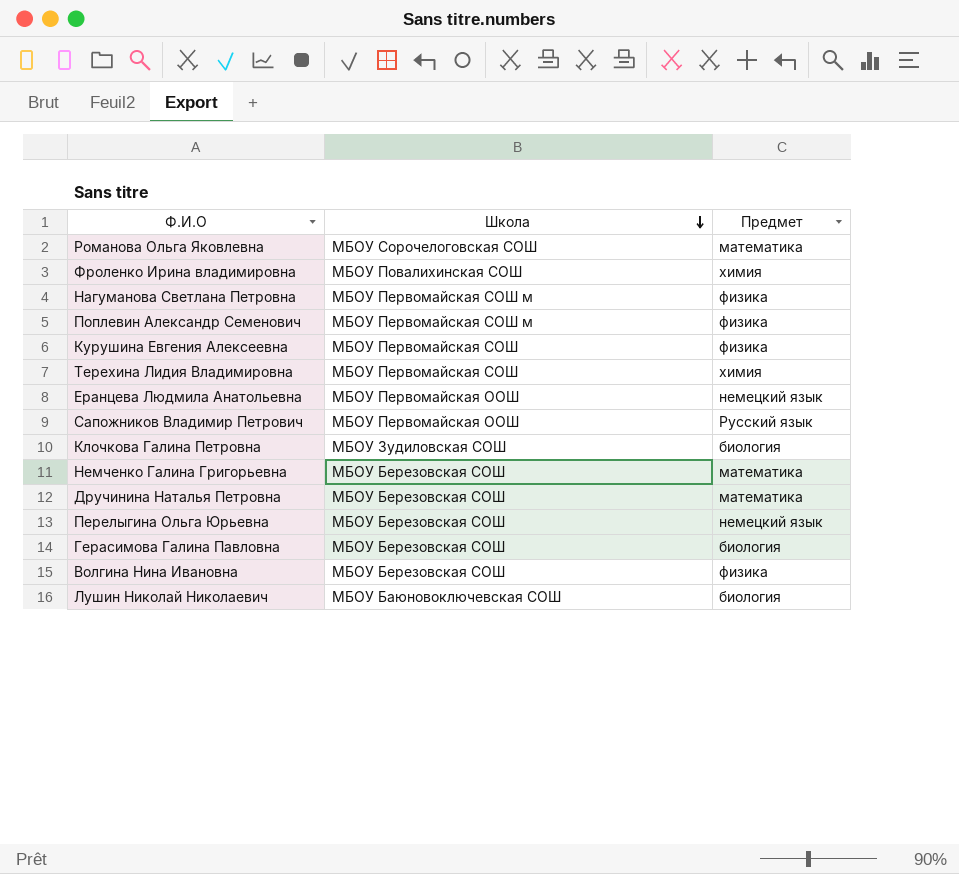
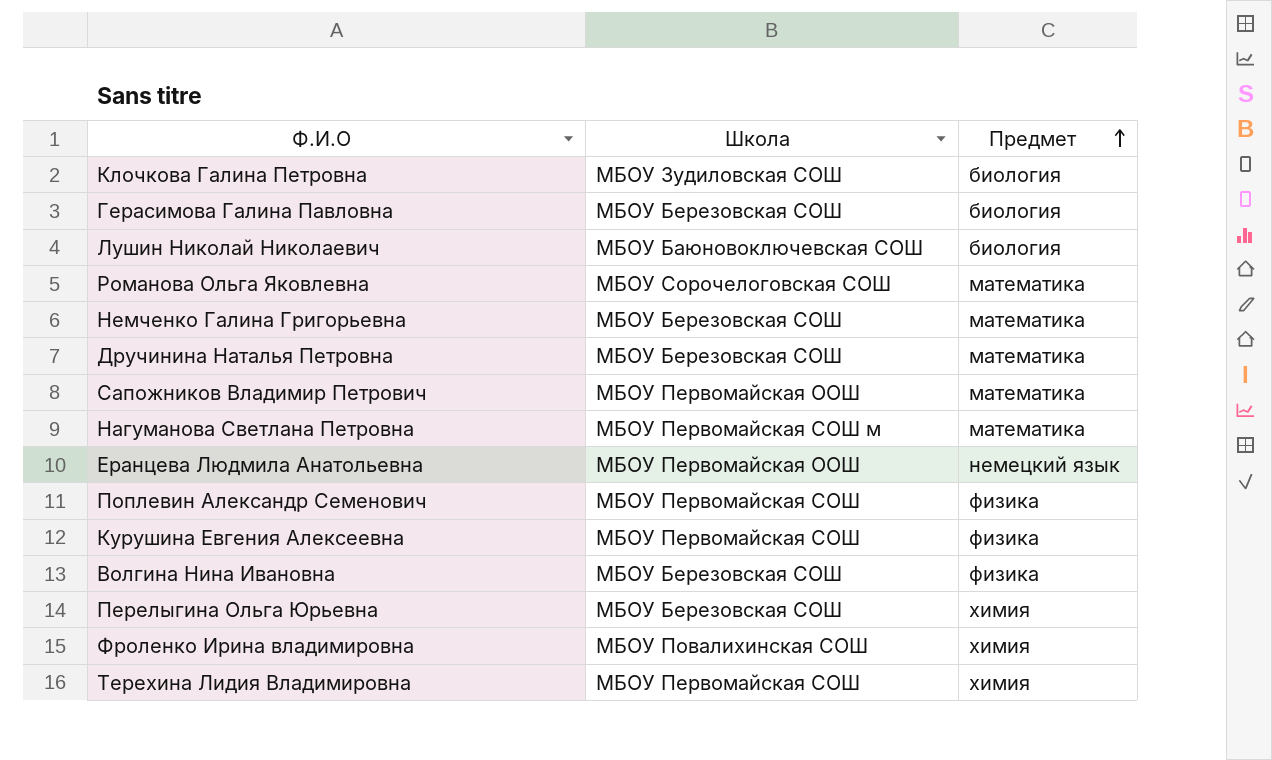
row order: Школа descending -> Предмет ascending
Сапожников Владимир Петрович | Предмет: Русский язык -> математика
Нагуманова Светлана Петровна | Предмет: физика -> математика
Поплевин Александр Семенович | Школа: МБОУ Первомайская СОШ м -> МБОУ Первомайская СОШ
Перелыгина Ольга Юрьевна | Предмет: немецкий язык -> химия

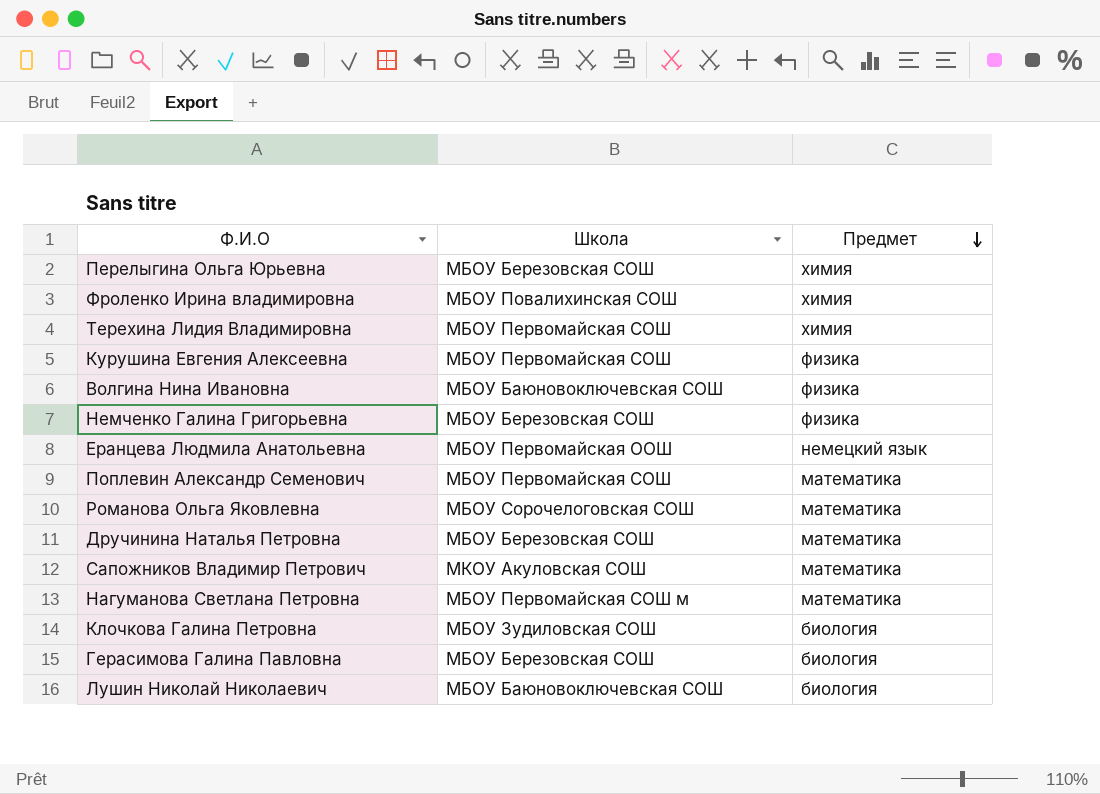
row order: Предмет ascending -> Предмет descending
Волгина Нина Ивановна | Школа: МБОУ Березовская СОШ -> МБОУ Баюновоключевская СОШ
Немченко Галина Григорьевна | Предмет: математика -> физика
Поплевин Александр Семенович | Предмет: физика -> математика
Сапожников Владимир Петрович | Школа: МБОУ Первомайская ООШ -> МКОУ Акуловская СОШ

